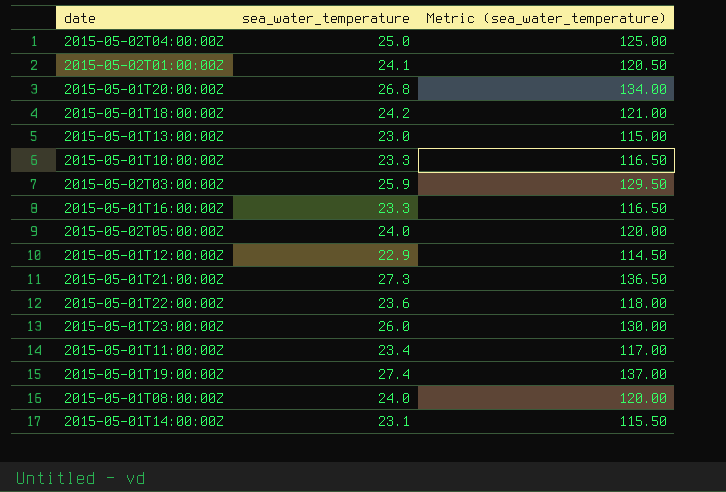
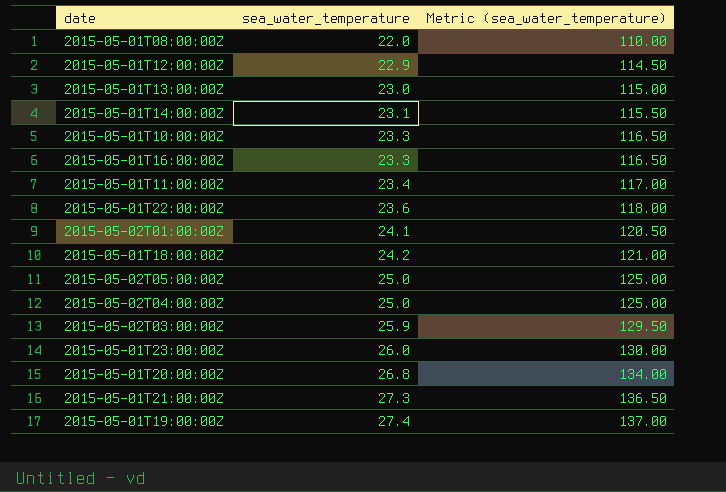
row order: none -> sea_water_temperature ascending
2015-05-01T08:00:00Z | sea_water_temperature: 24.0 -> 22.0
2015-05-01T08:00:00Z | Metric (sea_water_temperature): 120.00 -> 110.00
2015-05-02T05:00:00Z | sea_water_temperature: 24.0 -> 25.0
2015-05-02T05:00:00Z | Metric (sea_water_temperature): 120.00 -> 125.00

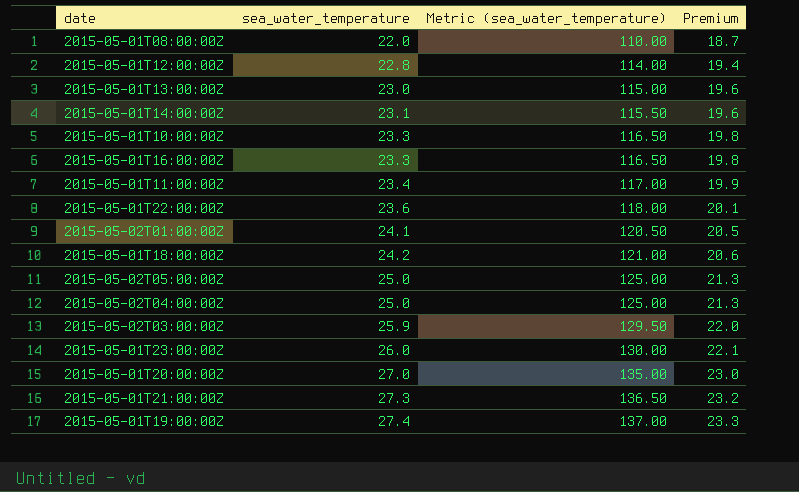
column Premium | formula: none -> [sea_water_temperature] * 0.85
2015-05-01T12:00:00Z | sea_water_temperature: 22.9 -> 22.8
2015-05-01T12:00:00Z | Metric (sea_water_temperature): 114.50 -> 114.00
2015-05-01T20:00:00Z | sea_water_temperature: 26.8 -> 27.0
2015-05-01T20:00:00Z | Metric (sea_water_temperature): 134.00 -> 135.00

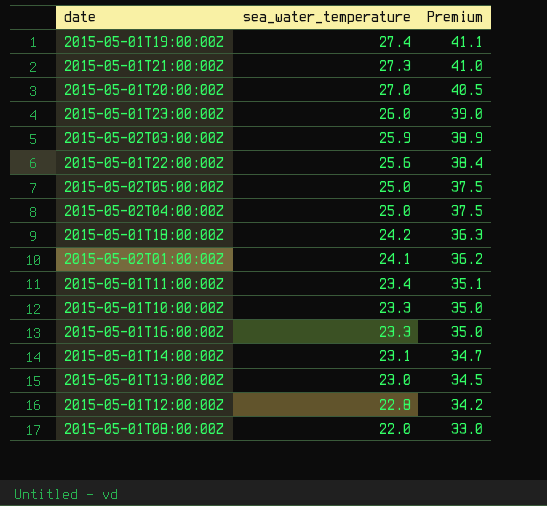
row order: sea_water_temperature ascending -> sea_water_temperature descending
column Metric (sea_water_temperature) | formula: [sea_water_temperature] * 5 -> none
column Premium | formula: [sea_water_temperature] * 0.85 -> [sea_water_temperature] * 1.5
2015-05-01T22:00:00Z | sea_water_temperature: 23.6 -> 25.6

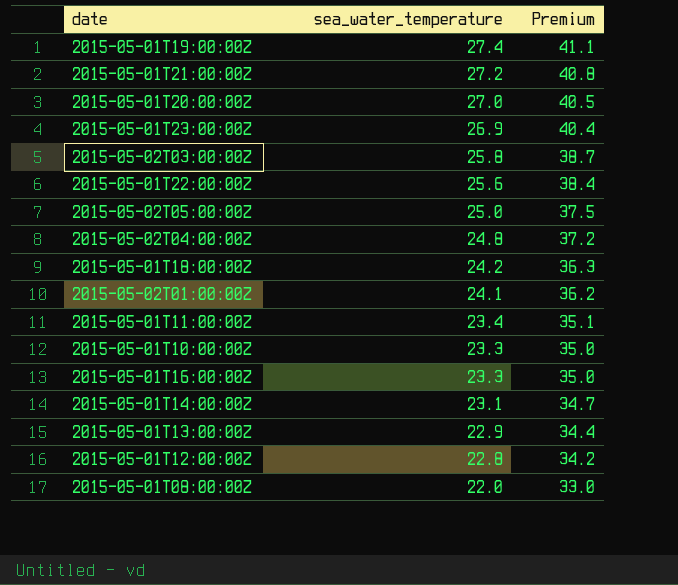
2015-05-01T21:00:00Z | sea_water_temperature: 27.3 -> 27.2
2015-05-01T21:00:00Z | Premium: 41.0 -> 40.8
2015-05-01T23:00:00Z | sea_water_temperature: 26.0 -> 26.9
2015-05-01T23:00:00Z | Premium: 39.0 -> 40.4
2015-05-02T03:00:00Z | sea_water_temperature: 25.9 -> 25.8
2015-05-02T03:00:00Z | Premium: 38.9 -> 38.7
2015-05-02T04:00:00Z | sea_water_temperature: 25.0 -> 24.8
2015-05-02T04:00:00Z | Premium: 37.5 -> 37.2
2015-05-01T13:00:00Z | sea_water_temperature: 23.0 -> 22.9
2015-05-01T13:00:00Z | Premium: 34.5 -> 34.4

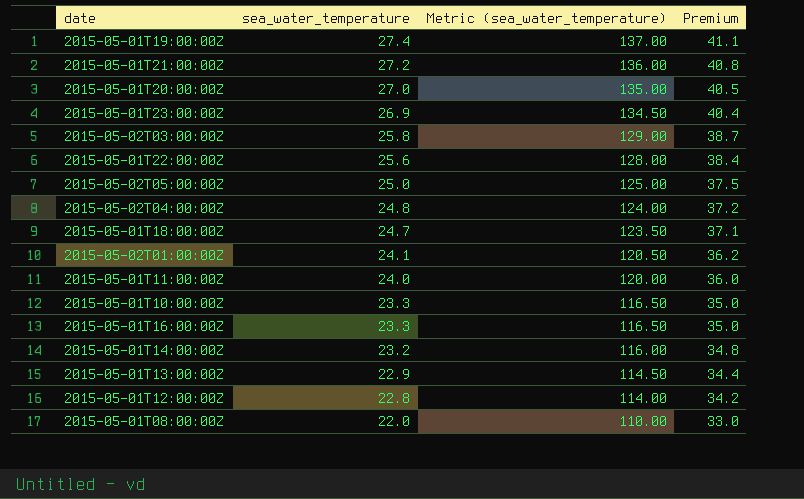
column Metric (sea_water_temperature) | formula: none -> [sea_water_temperature] * 5
2015-05-01T18:00:00Z | sea_water_temperature: 24.2 -> 24.7
2015-05-01T18:00:00Z | Premium: 36.3 -> 37.1
2015-05-01T11:00:00Z | sea_water_temperature: 23.4 -> 24.0
2015-05-01T11:00:00Z | Premium: 35.1 -> 36.0
2015-05-01T14:00:00Z | sea_water_temperature: 23.1 -> 23.2
2015-05-01T14:00:00Z | Premium: 34.7 -> 34.8

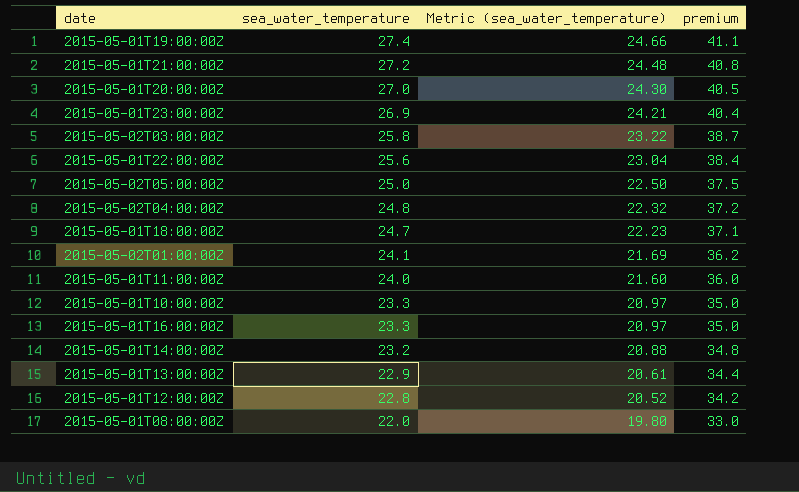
column Metric (sea_water_temperature) | formula: [sea_water_temperature] * 5 -> [sea_water_temperature] * 0.9
column name: Premium -> premium

